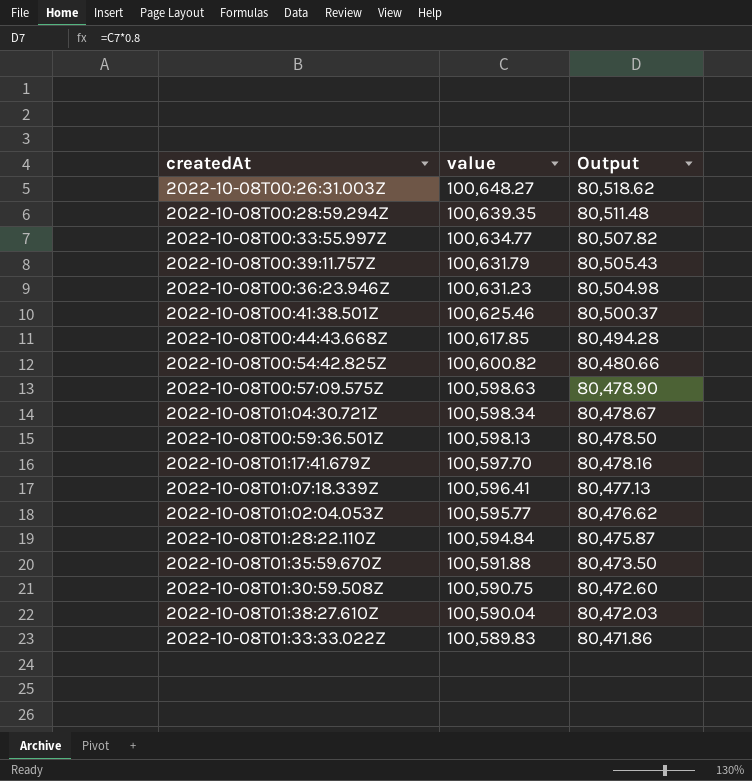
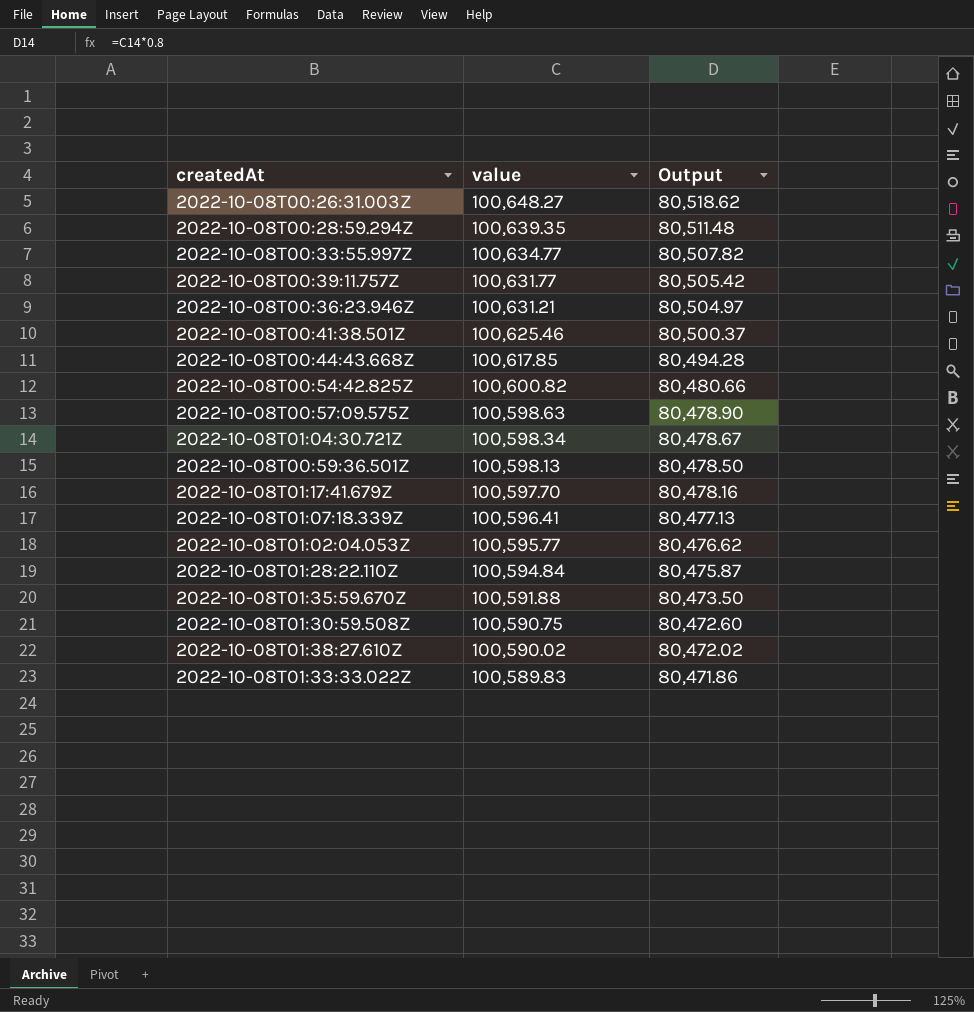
2022-10-08T00:39:11.757Z | value: 100,631.79 -> 100,631.77
2022-10-08T00:39:11.757Z | Output: 80,505.43 -> 80,505.42
2022-10-08T00:36:23.946Z | value: 100,631.23 -> 100,631.21
2022-10-08T00:36:23.946Z | Output: 80,504.98 -> 80,504.97
2022-10-08T01:38:27.610Z | value: 100,590.04 -> 100,590.02
2022-10-08T01:38:27.610Z | Output: 80,472.03 -> 80,472.02

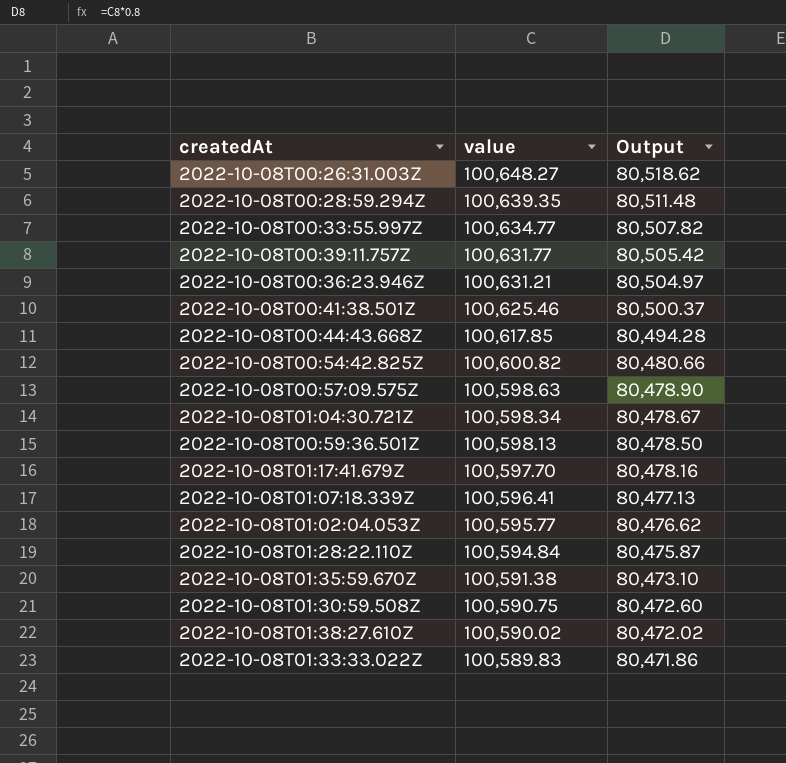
2022-10-08T01:35:59.670Z | value: 100,591.88 -> 100,591.38
2022-10-08T01:35:59.670Z | Output: 80,473.50 -> 80,473.10

